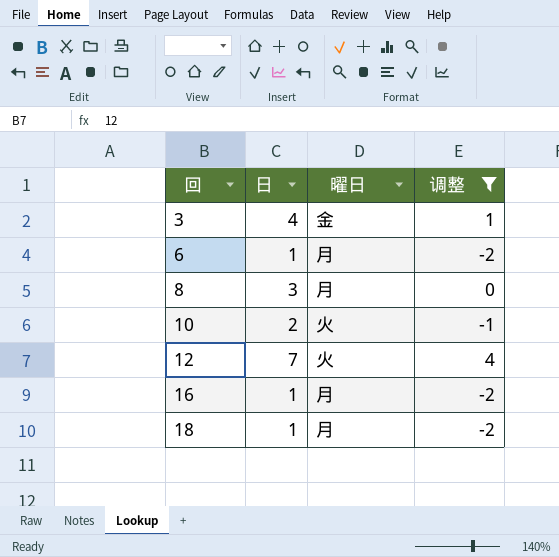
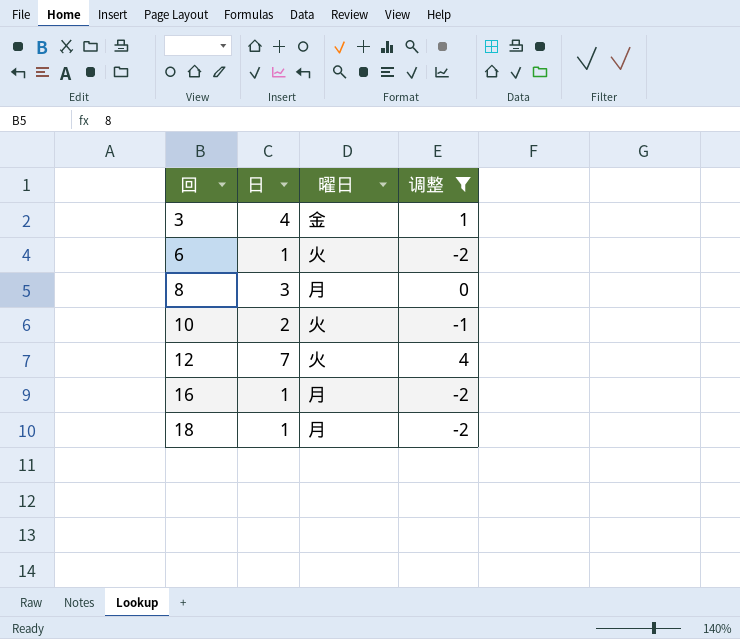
6 | 曜日: 月 -> 火

